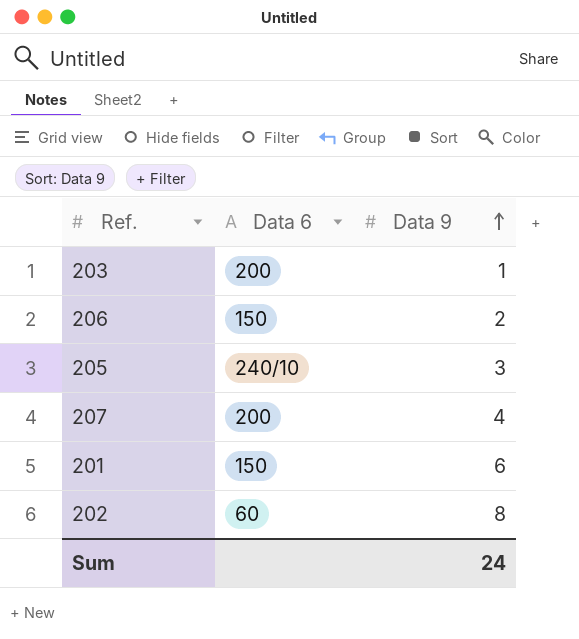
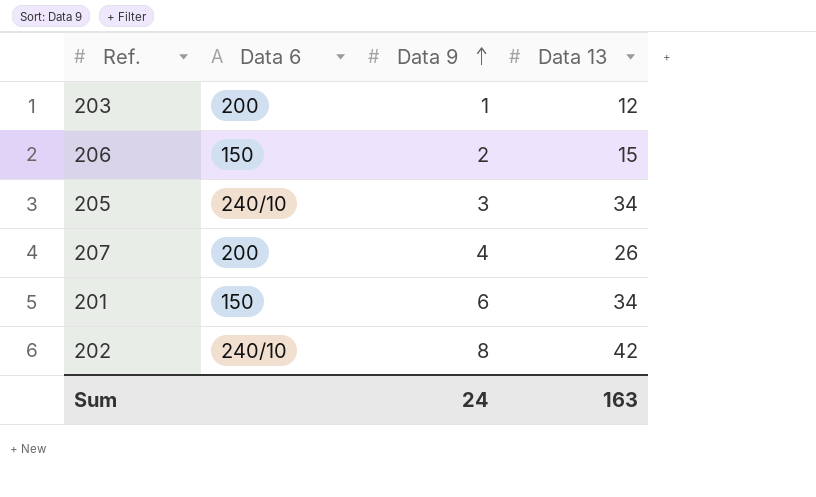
column Data 13 | position: none -> 4
202 | Data 6: 60 -> 240/10

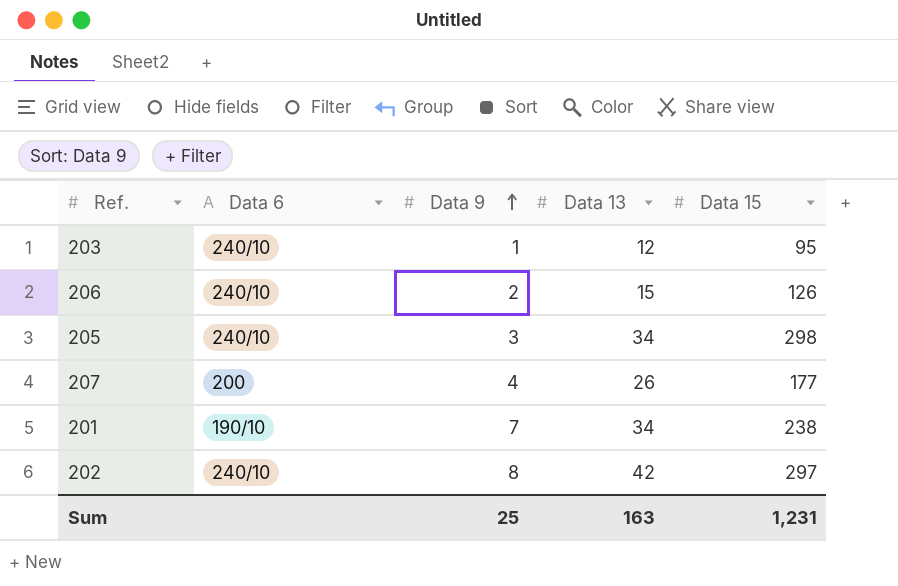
column Data 15 | position: none -> 5
203 | Data 6: 200 -> 240/10
206 | Data 6: 150 -> 240/10
201 | Data 6: 150 -> 190/10
201 | Data 9: 6 -> 7
Sum | Data 9: 24 -> 25

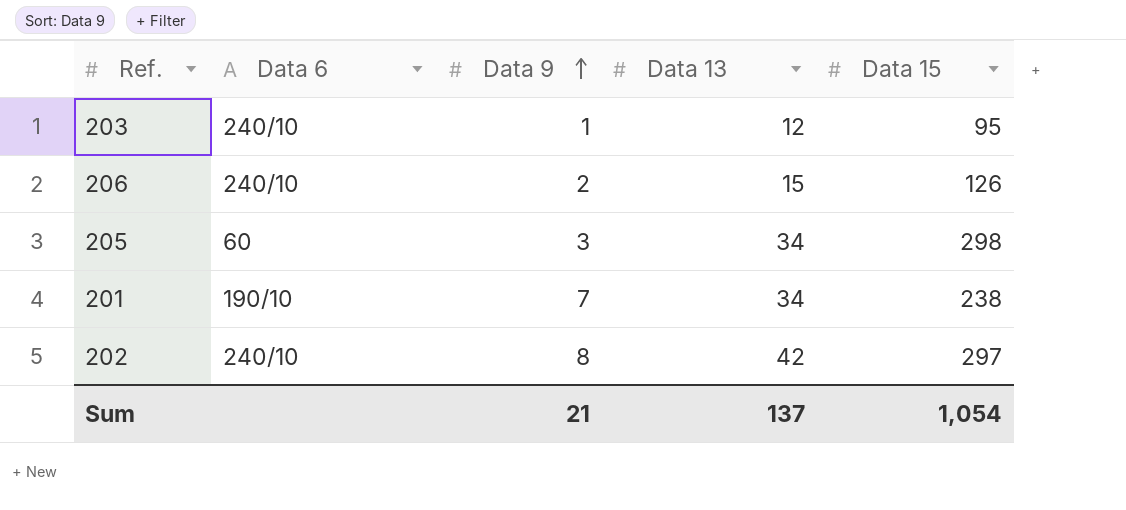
row 207: 200 | 4 | 26 | 177 -> none
205 | Data 6: 240/10 -> 60
Sum | Data 9: 25 -> 21
Sum | Data 13: 163 -> 137
Sum | Data 15: 1,231 -> 1,054

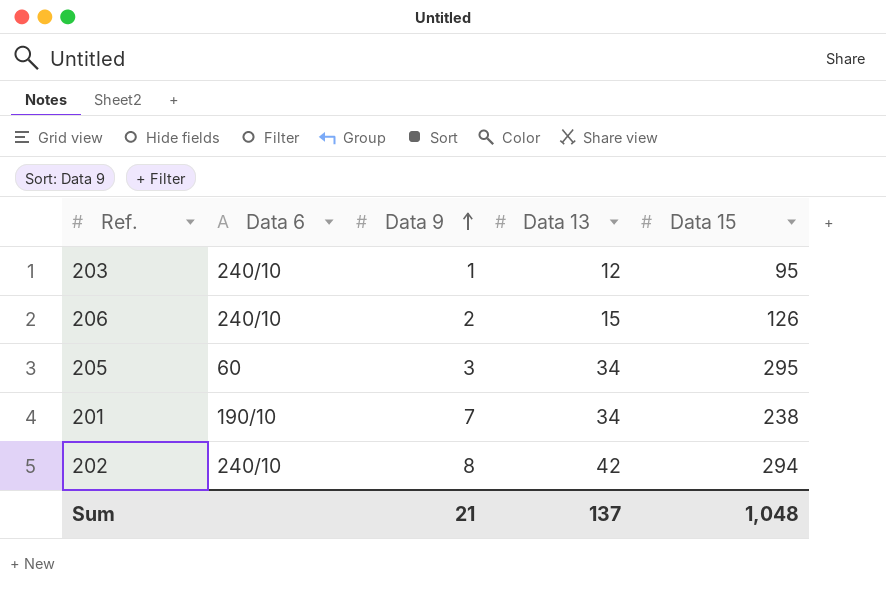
205 | Data 15: 298 -> 295
202 | Data 15: 297 -> 294
Sum | Data 15: 1,054 -> 1,048

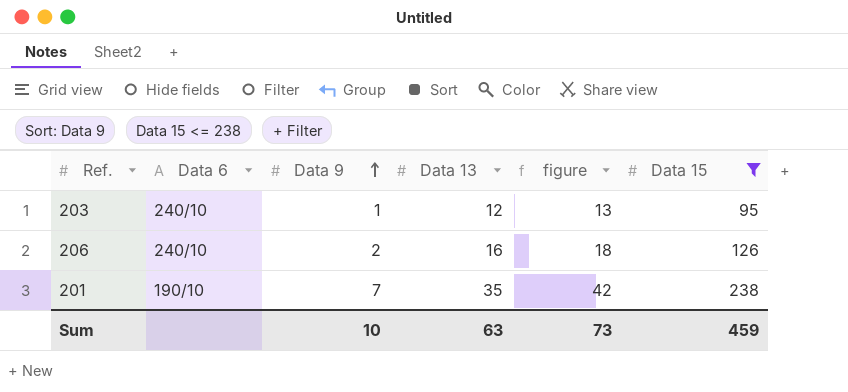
filter: none -> Data 15 <= 238
column figure | formula: none -> [Data 9] + [Data 13]
206 | Data 13: 15 -> 16
201 | Data 13: 34 -> 35
Sum | Data 9: 21 -> 10
Sum | Data 13: 137 -> 63
Sum | Data 15: 1,048 -> 459

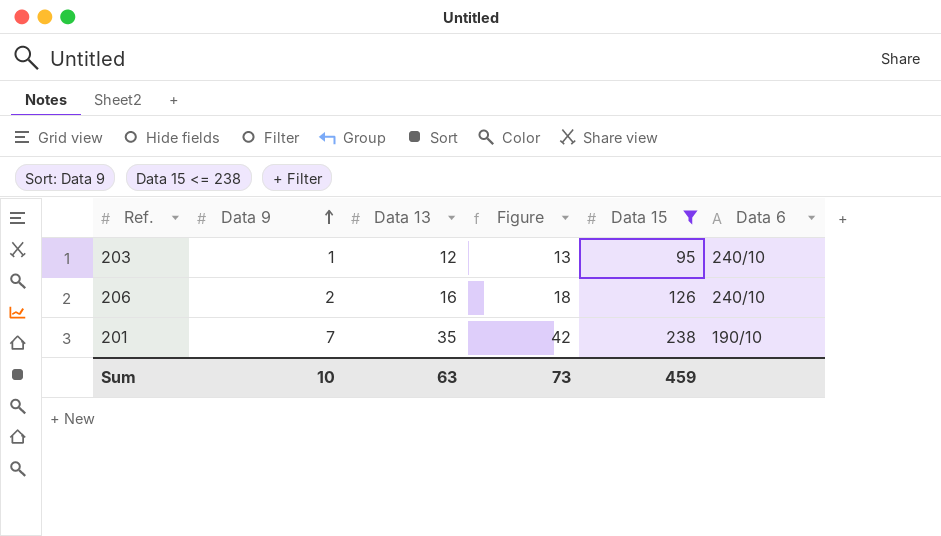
column name: figure -> Figure
column Data 6 | position: 2 -> 6

